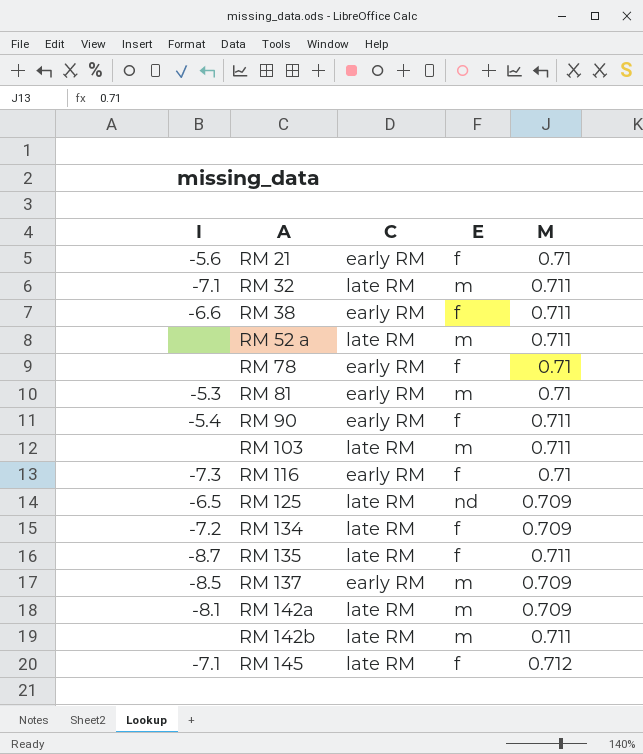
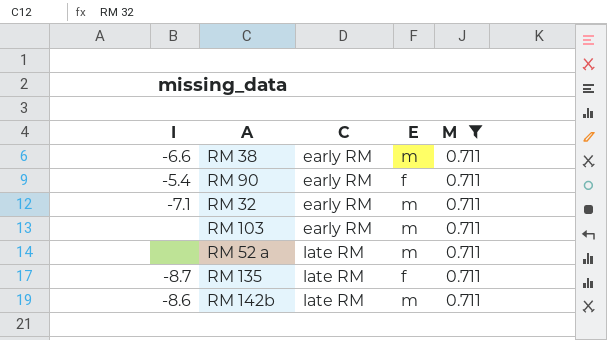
filter: none -> M = 0.711
row order: A ascending -> C ascending
RM 38 | E: f -> m
RM 32 | C: late RM -> early RM
RM 103 | C: late RM -> early RM
RM 142b | I: none -> -8.6

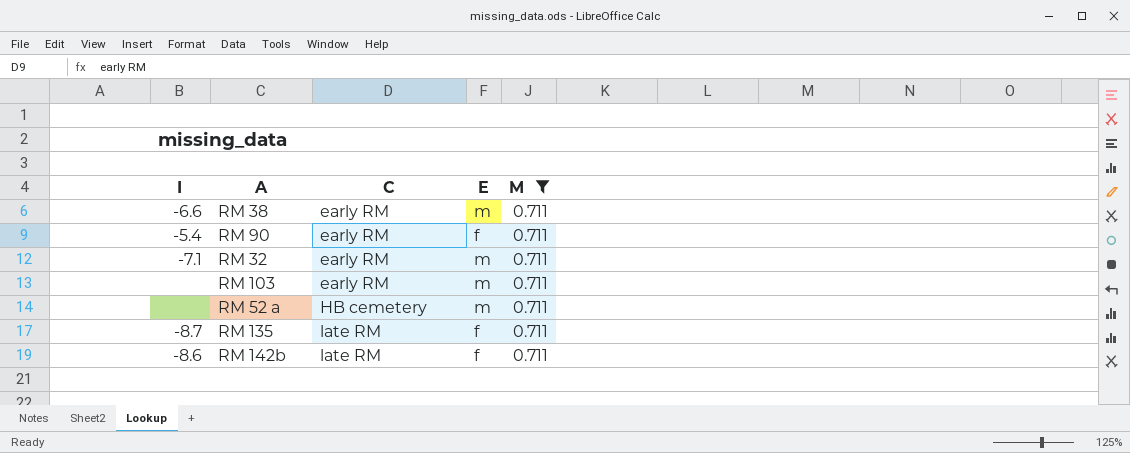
RM 52 a | C: late RM -> HB cemetery
RM 142b | E: m -> f

